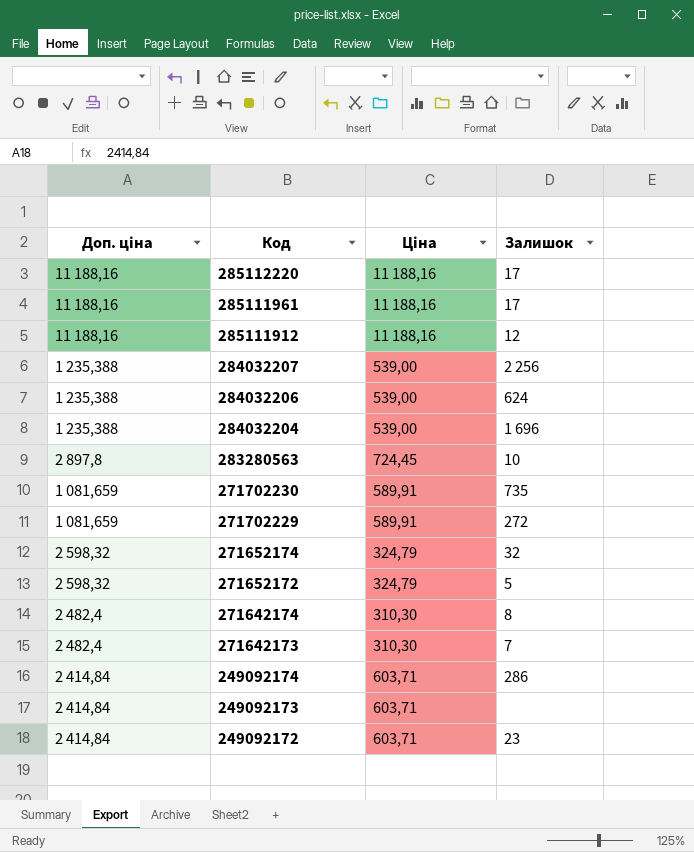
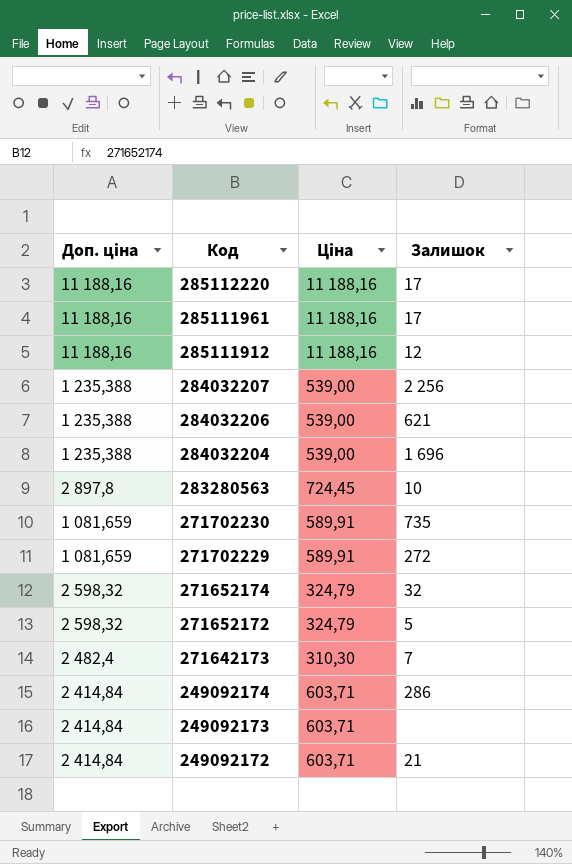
row 271642174: 2 482,4 | 310,30 | 8 -> none
284032206 | Залишок: 624 -> 621
249092172 | Залишок: 23 -> 21

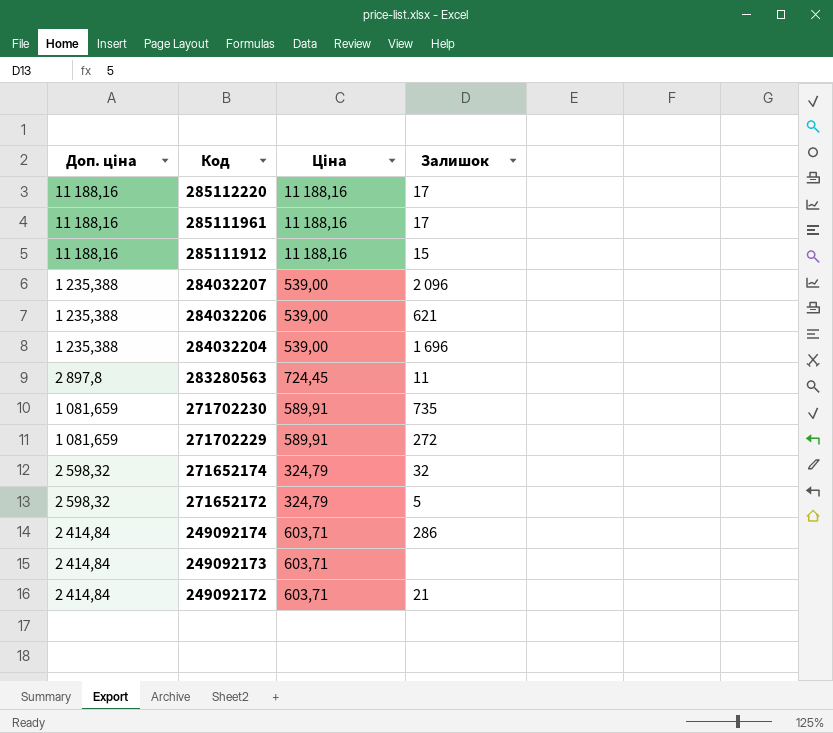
row 271642173: 2 482,4 | 310,30 | 7 -> none
285111912 | Залишок: 12 -> 15
284032207 | Залишок: 2 256 -> 2 096
283280563 | Залишок: 10 -> 11

